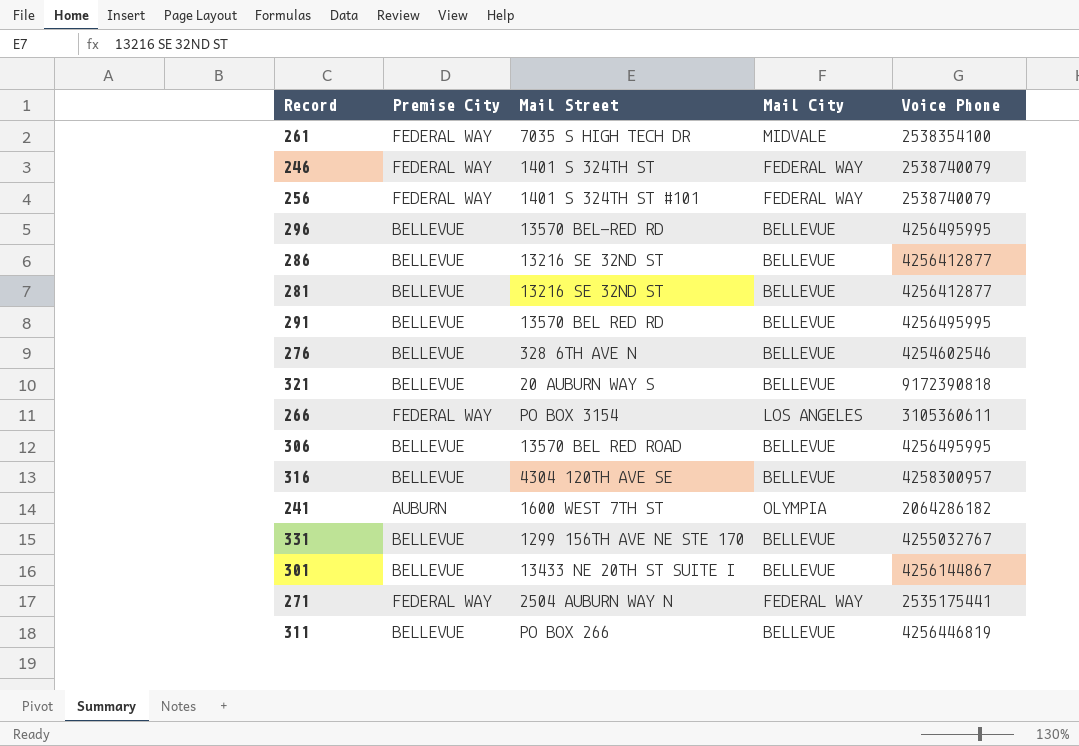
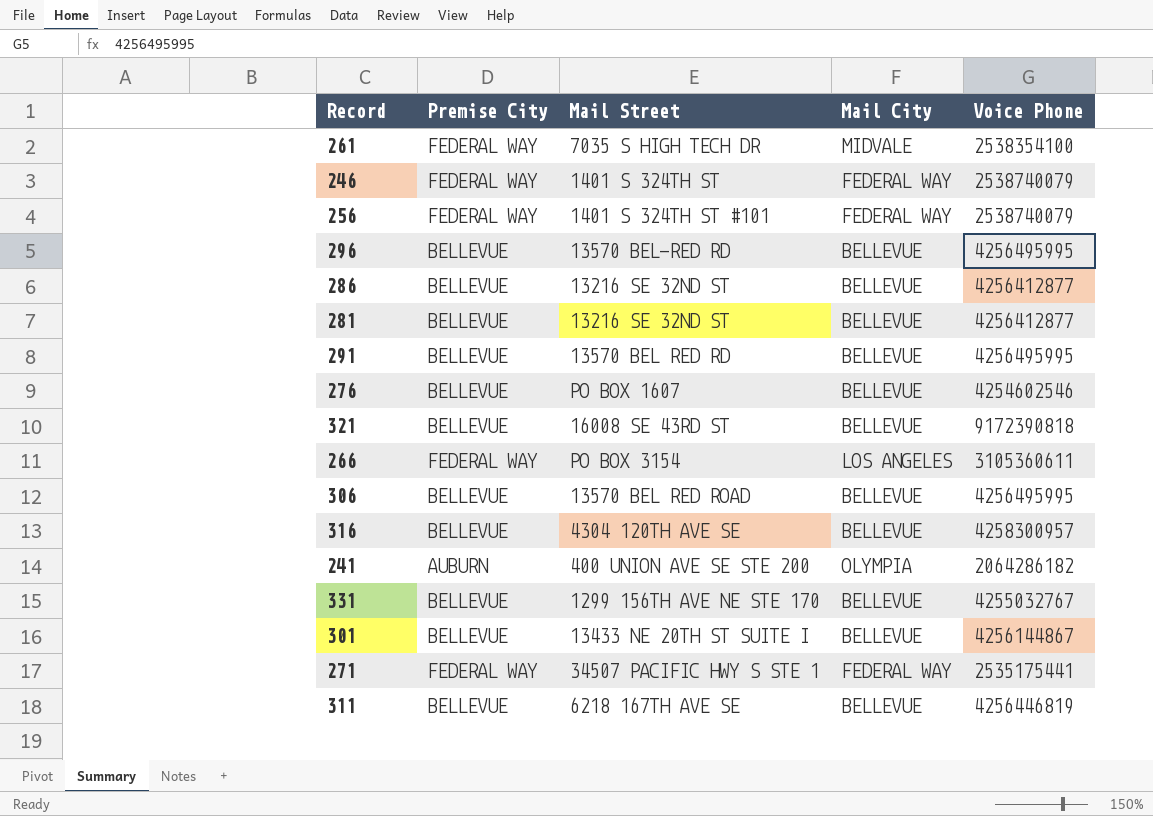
276 | Mail Street: 328 6TH AVE N -> PO BOX 1607
321 | Mail Street: 20 AUBURN WAY S -> 16008 SE 43RD ST
241 | Mail Street: 1600 WEST 7TH ST -> 400 UNION AVE SE STE 200
271 | Mail Street: 2504 AUBURN WAY N -> 34507 PACIFIC HWY S STE 1
311 | Mail Street: PO BOX 266 -> 6218 167TH AVE SE

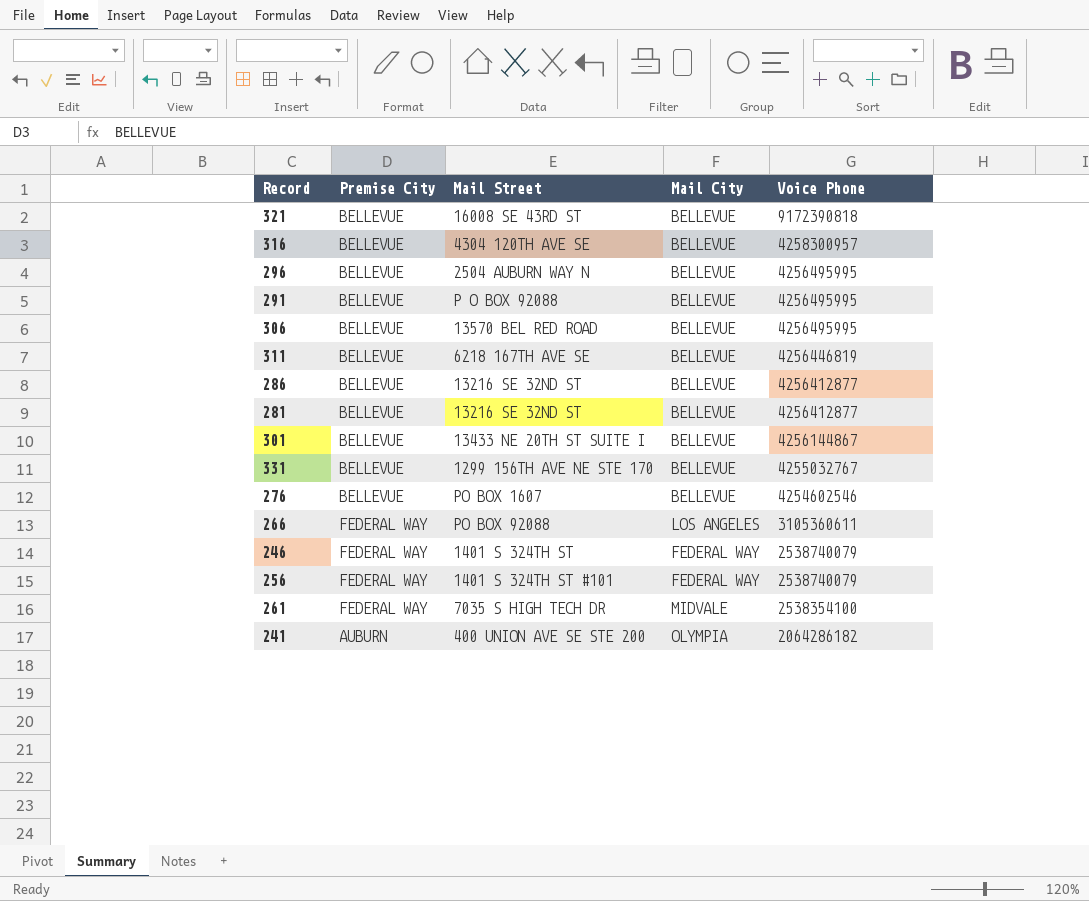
row order: none -> Voice Phone descending
row 271: FEDERAL WAY | 34507 PACIFIC HWY S STE 1 | FEDERAL WAY | 2535175441 -> none
296 | Mail Street: 13570 BEL-RED RD -> 2504 AUBURN WAY N
291 | Mail Street: 13570 BEL RED RD -> P O BOX 92088
266 | Mail Street: PO BOX 3154 -> PO BOX 92088

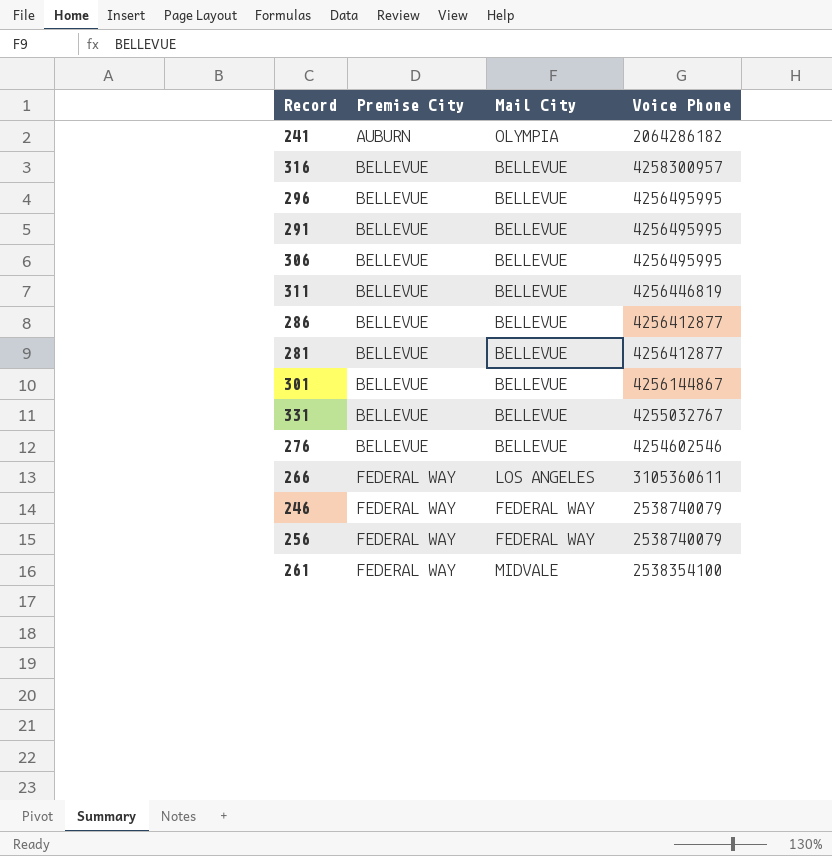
row order: Voice Phone descending -> Premise City ascending
column Mail Street | position: 3 -> none
row 321: BELLEVUE | 16008 SE 43RD ST | BELLEVUE | 9172390818 -> none

